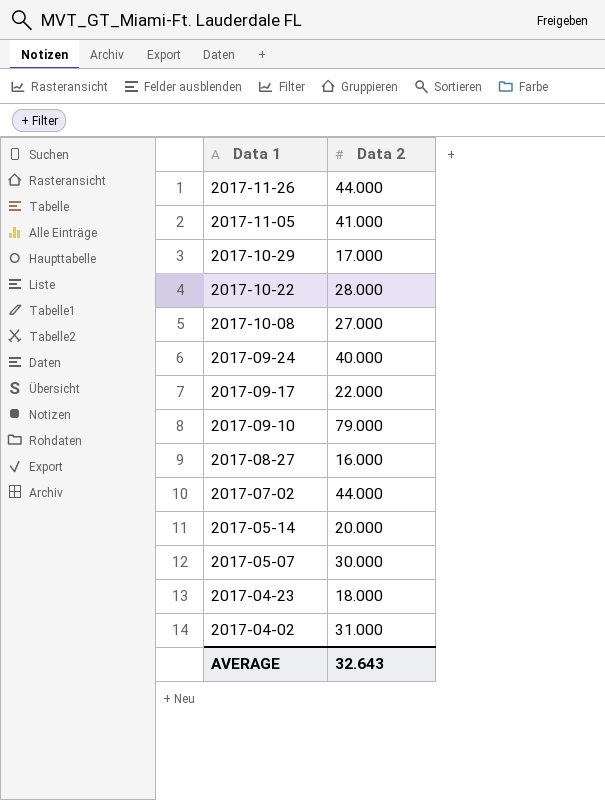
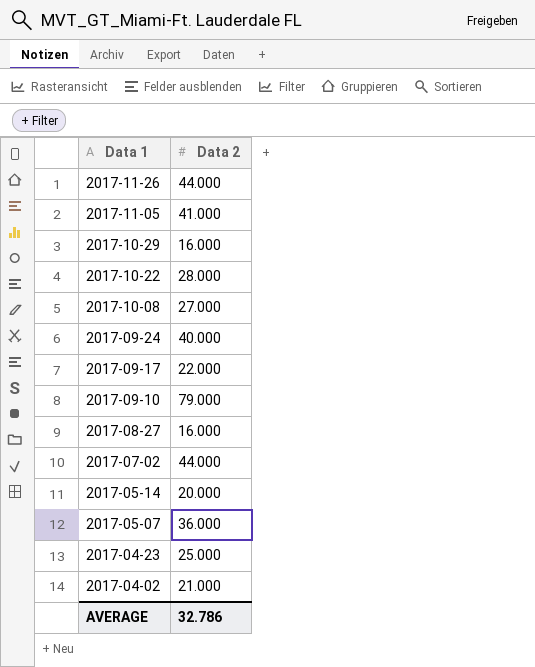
2017-10-29 | Data 2: 17.000 -> 16.000
2017-05-07 | Data 2: 30.000 -> 36.000
2017-04-23 | Data 2: 18.000 -> 25.000
2017-04-02 | Data 2: 31.000 -> 21.000
AVERAGE | Data 2: 32.643 -> 32.786

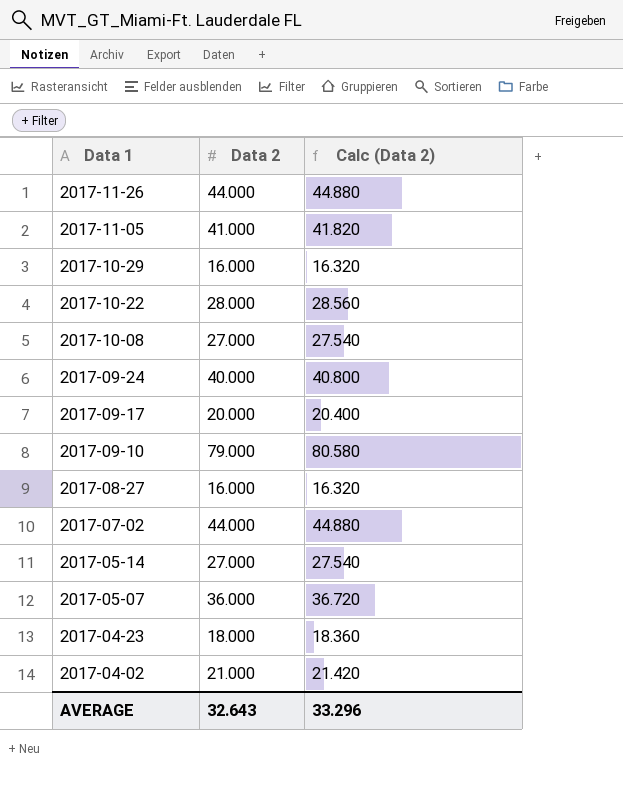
column Calc (Data 2) | formula: none -> [Data 2] * 1.02
2017-09-17 | Data 2: 22.000 -> 20.000
2017-05-14 | Data 2: 20.000 -> 27.000
2017-04-23 | Data 2: 25.000 -> 18.000
AVERAGE | Data 2: 32.786 -> 32.643

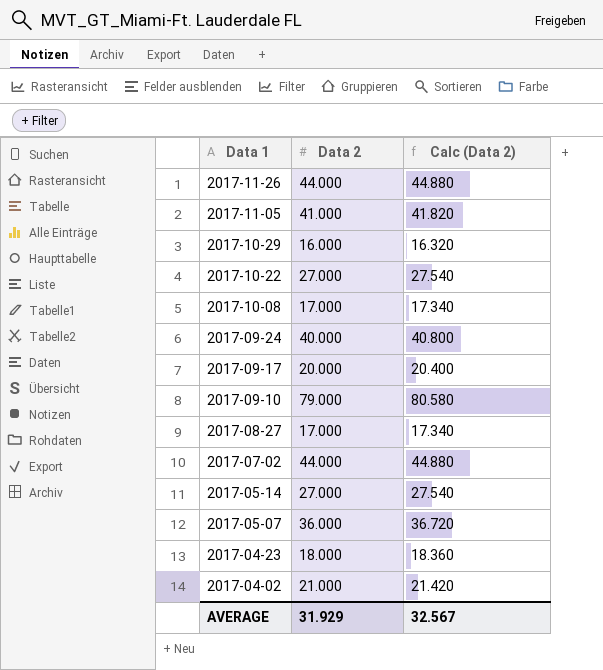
2017-10-22 | Data 2: 28.000 -> 27.000
2017-10-22 | Calc (Data 2): 28.560 -> 27.540
2017-10-08 | Data 2: 27.000 -> 17.000
2017-10-08 | Calc (Data 2): 27.540 -> 17.340
2017-08-27 | Data 2: 16.000 -> 17.000
2017-08-27 | Calc (Data 2): 16.320 -> 17.340
AVERAGE | Data 2: 32.643 -> 31.929
AVERAGE | Calc (Data 2): 33.296 -> 32.567

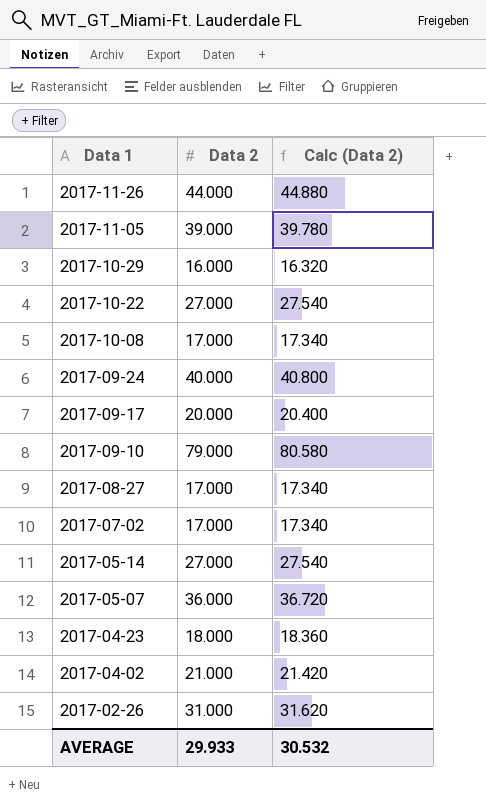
2017-11-05 | Data 2: 41.000 -> 39.000
2017-11-05 | Calc (Data 2): 41.820 -> 39.780
2017-07-02 | Data 2: 44.000 -> 17.000
2017-07-02 | Calc (Data 2): 44.880 -> 17.340
row 2017-02-26: none -> 31.000 | 31.620
AVERAGE | Data 2: 31.929 -> 29.933
AVERAGE | Calc (Data 2): 32.567 -> 30.532

